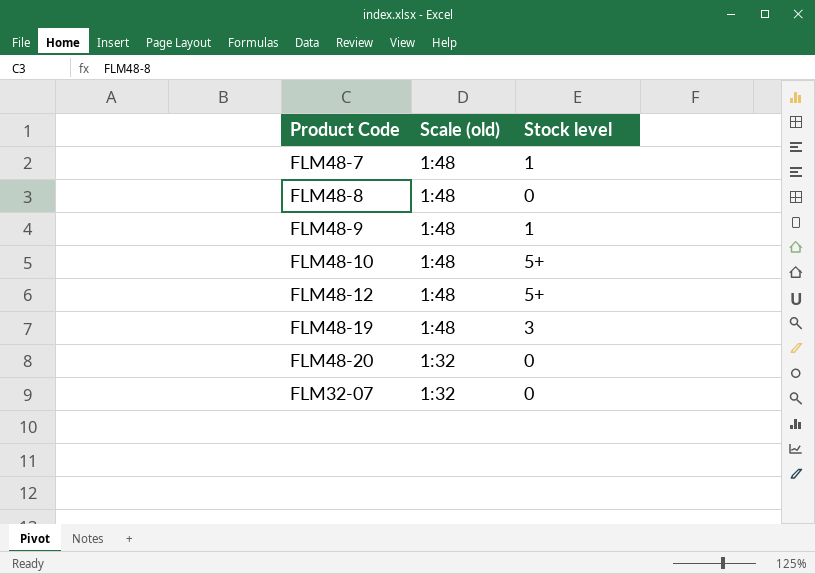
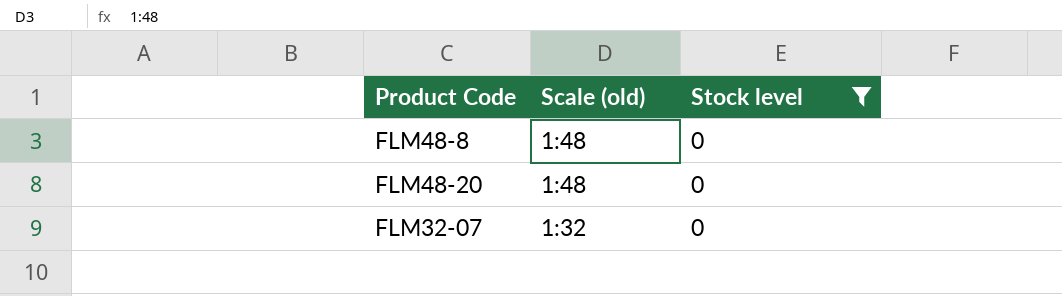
filter: none -> Stock level = 0
FLM48-20 | Scale (old): 1:32 -> 1:48

